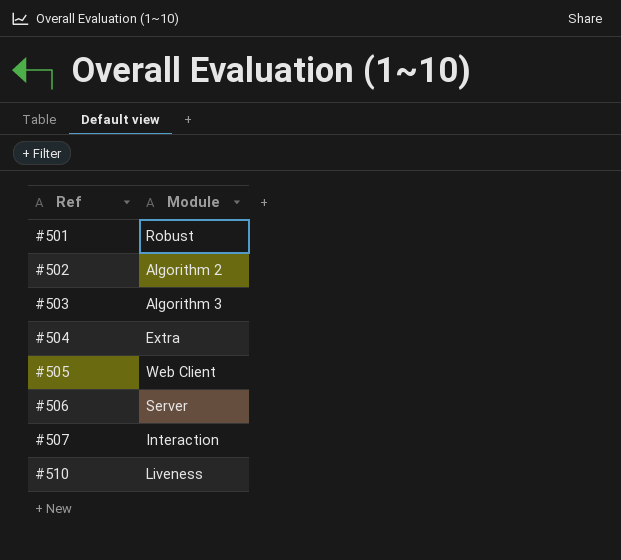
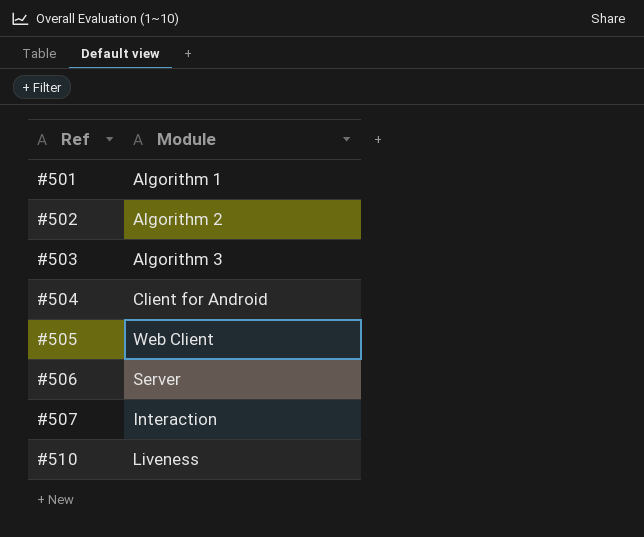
#501 | Module: Robust -> Algorithm 1
#504 | Module: Extra -> Client for Android

